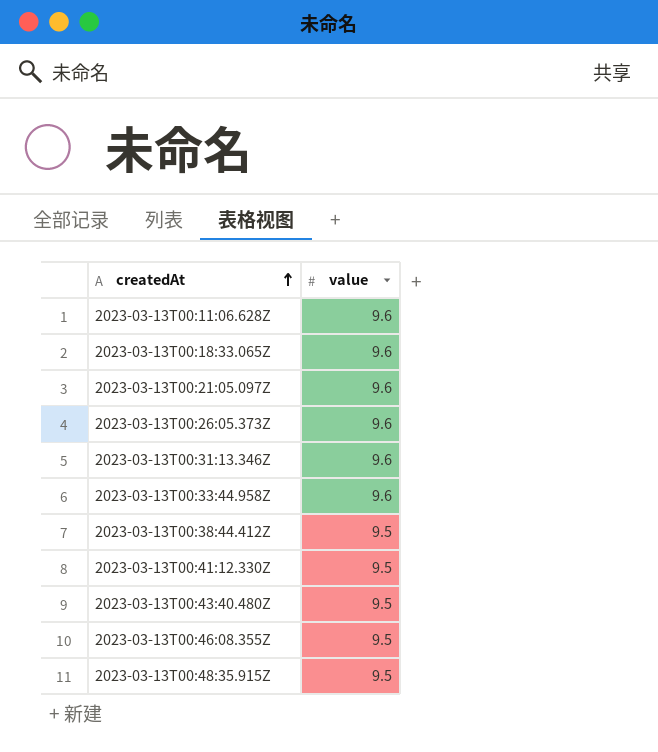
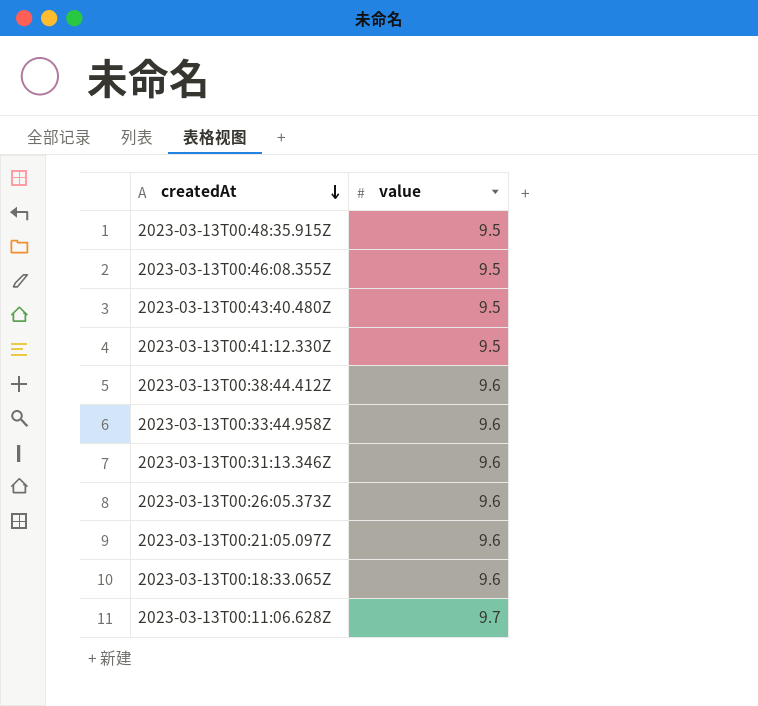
row order: createdAt ascending -> createdAt descending
2023-03-13T00:38:44.412Z | value: 9.5 -> 9.6
2023-03-13T00:11:06.628Z | value: 9.6 -> 9.7

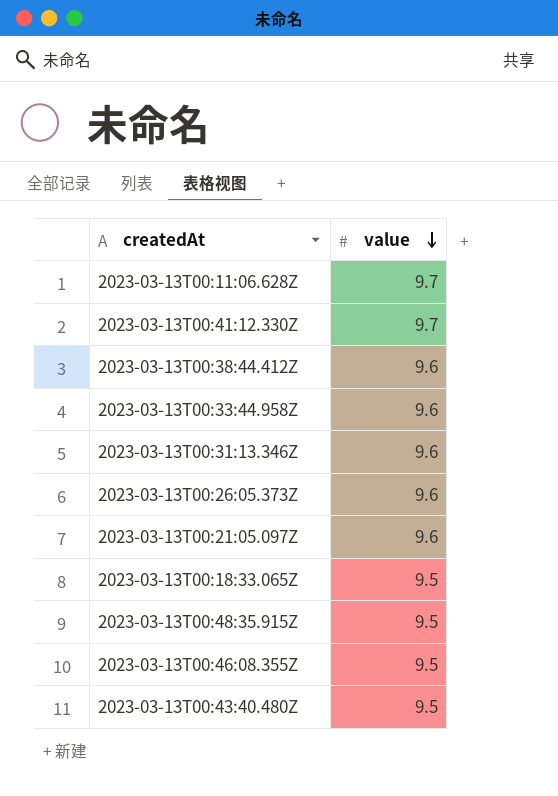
row order: createdAt descending -> value descending
2023-03-13T00:41:12.330Z | value: 9.5 -> 9.7
2023-03-13T00:18:33.065Z | value: 9.6 -> 9.5

